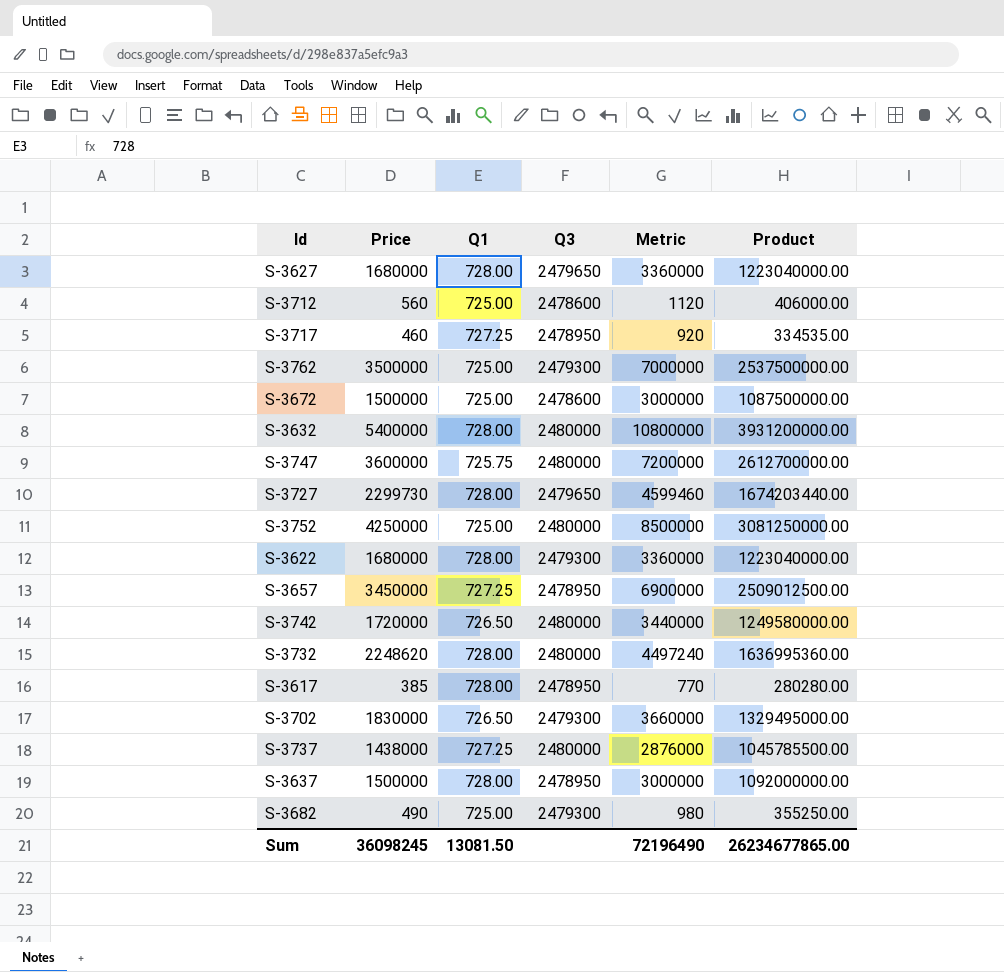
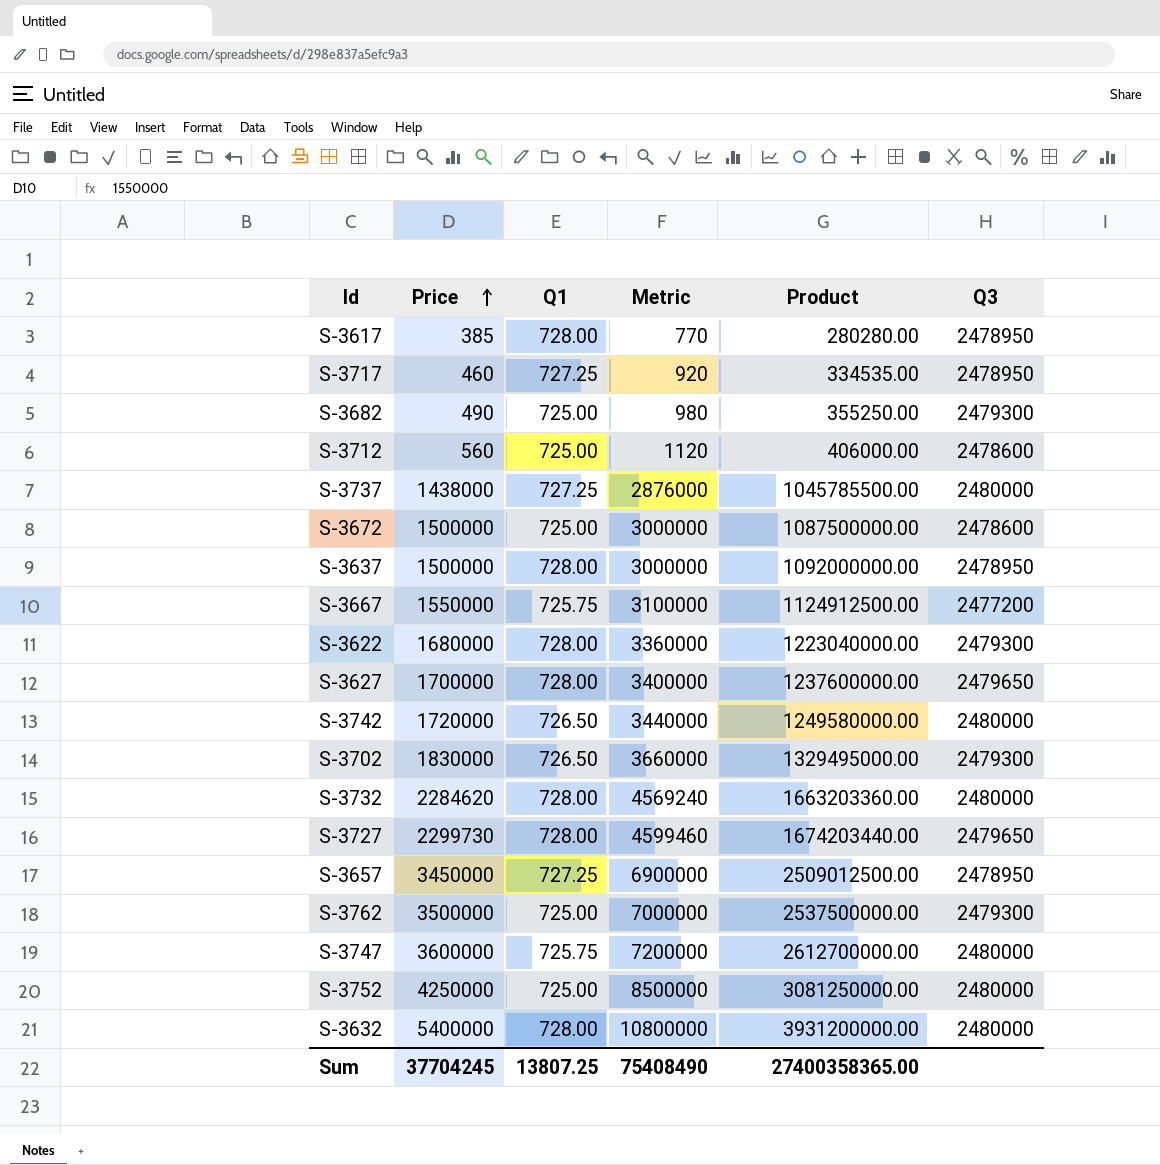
row order: none -> Price ascending
column Q3 | position: 4 -> 6
row S-3667: none -> 1550000 | 725.75 | 3100000 | 1124912500.00 | 2477200
S-3627 | Price: 1680000 -> 1700000
S-3627 | Metric: 3360000 -> 3400000
S-3627 | Product: 1223040000.00 -> 1237600000.00
S-3732 | Price: 2248620 -> 2284620
S-3732 | Metric: 4497240 -> 4569240
S-3732 | Product: 1636995360.00 -> 1663203360.00
Sum | Price: 36098245 -> 37704245
Sum | Q1: 13081.50 -> 13807.25
Sum | Metric: 72196490 -> 75408490
Sum | Product: 26234677865.00 -> 27400358365.00

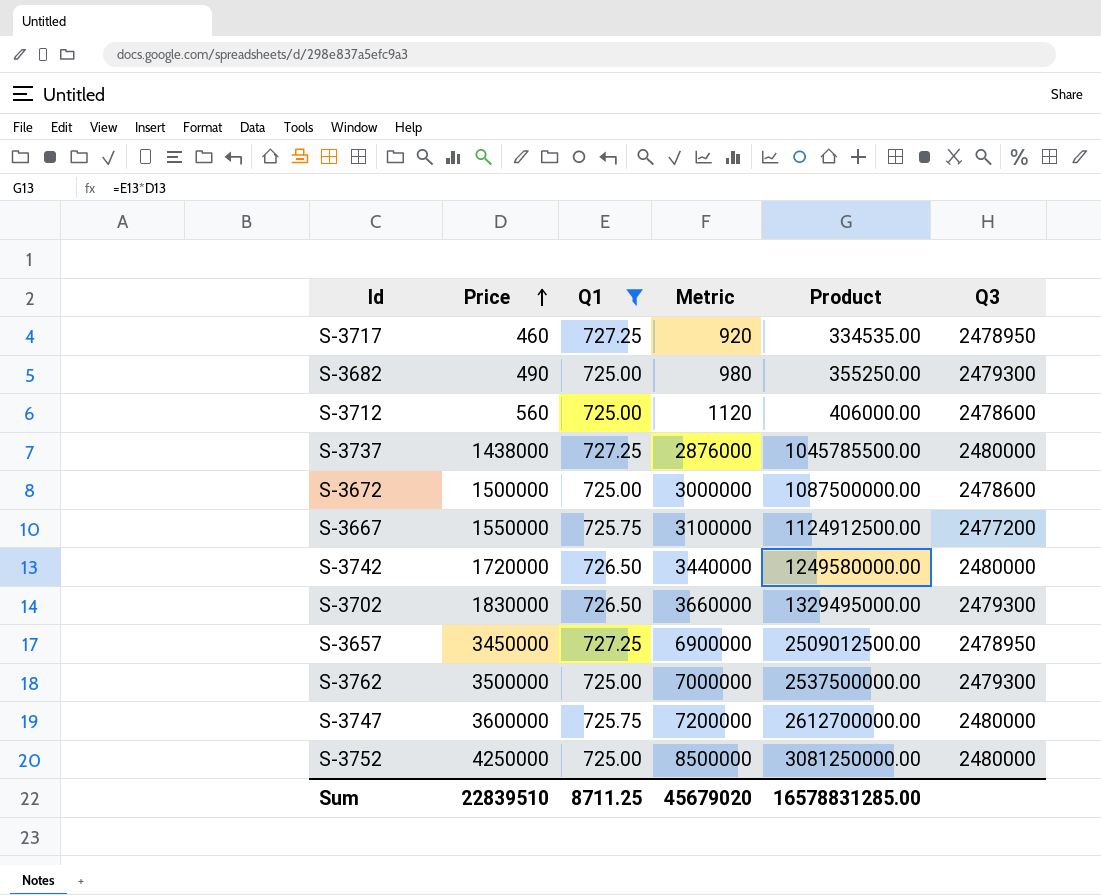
filter: none -> Q1 != 728.00
Sum | Price: 37704245 -> 22839510
Sum | Q1: 13807.25 -> 8711.25
Sum | Metric: 75408490 -> 45679020
Sum | Product: 27400358365.00 -> 16578831285.00

